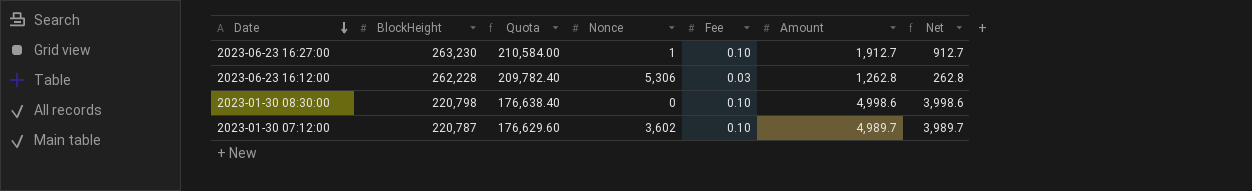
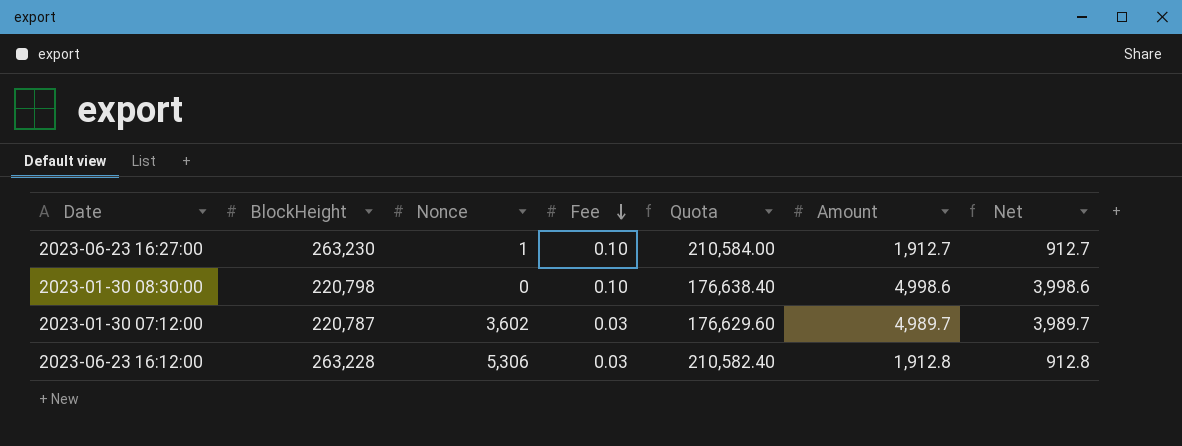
row order: Date descending -> Fee descending
column Quota | position: 3 -> 5
2023-01-30 07:12:00 | Fee: 0.10 -> 0.03
2023-06-23 16:12:00 | BlockHeight: 262,228 -> 263,228
2023-06-23 16:12:00 | Quota: 209,782.40 -> 210,582.40
2023-06-23 16:12:00 | Amount: 1,262.8 -> 1,912.8
2023-06-23 16:12:00 | Net: 262.8 -> 912.8

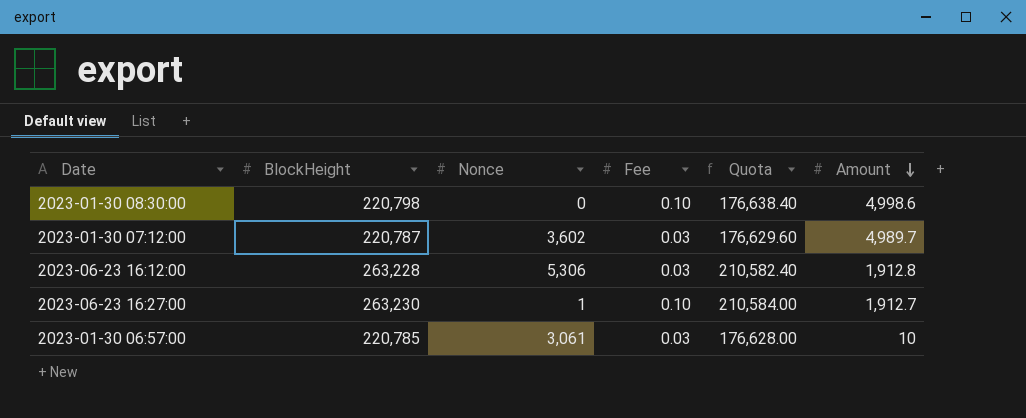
row order: Fee descending -> Amount descending
column Net | formula: [Amount] - 1000 -> none
row 2023-01-30 06:57:00: none -> 220,785 | 3,061 | 0.03 | 176,628.00 | 10

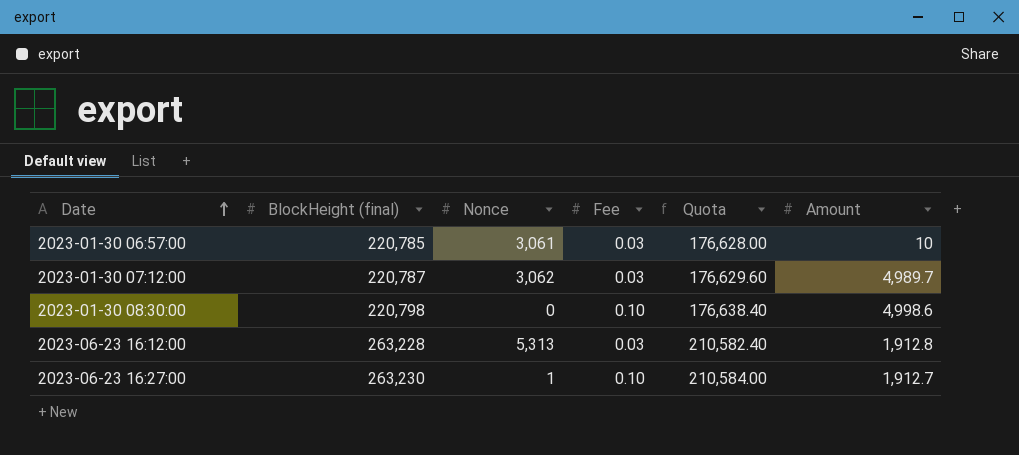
row order: Amount descending -> Date ascending
column name: BlockHeight -> BlockHeight (final)
2023-01-30 07:12:00 | Nonce: 3,602 -> 3,062
2023-06-23 16:12:00 | Nonce: 5,306 -> 5,313

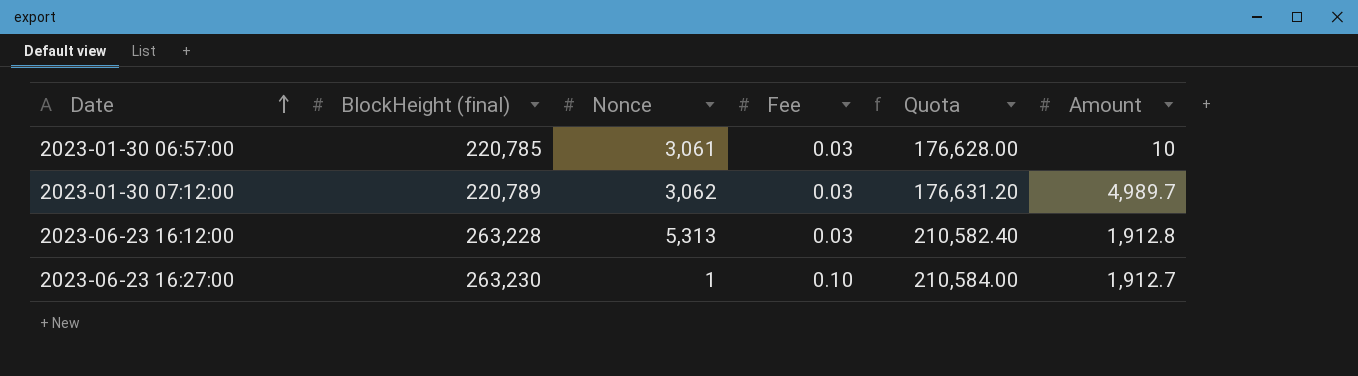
row 2023-01-30 08:30:00: 220,798 | 0 | 0.10 | 176,638.40 | 4,998.6 -> none
2023-01-30 07:12:00 | BlockHeight (final): 220,787 -> 220,789
2023-01-30 07:12:00 | Quota: 176,629.60 -> 176,631.20

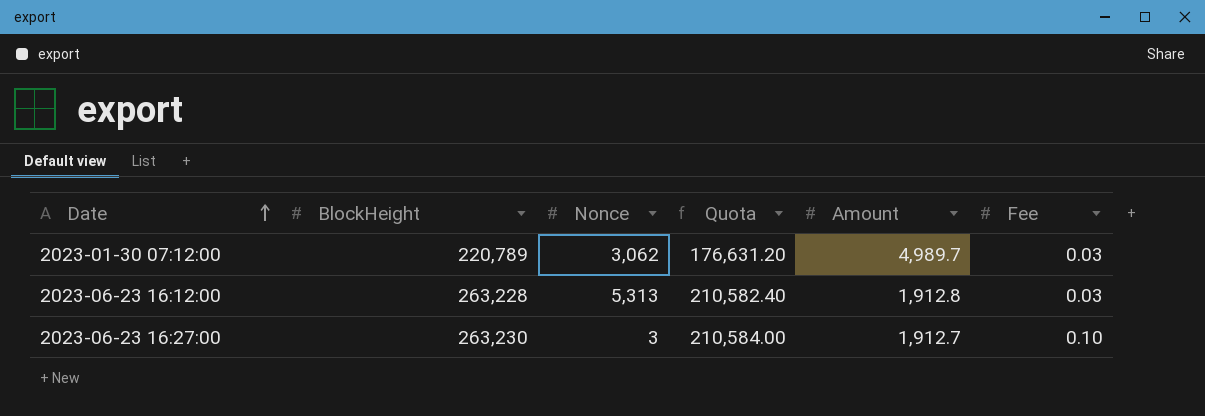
column name: BlockHeight (final) -> BlockHeight
column Fee | position: 4 -> 6
row 2023-01-30 06:57:00: 220,785 | 3,061 | 0.03 | 176,628.00 | 10 -> none
2023-06-23 16:27:00 | Nonce: 1 -> 3

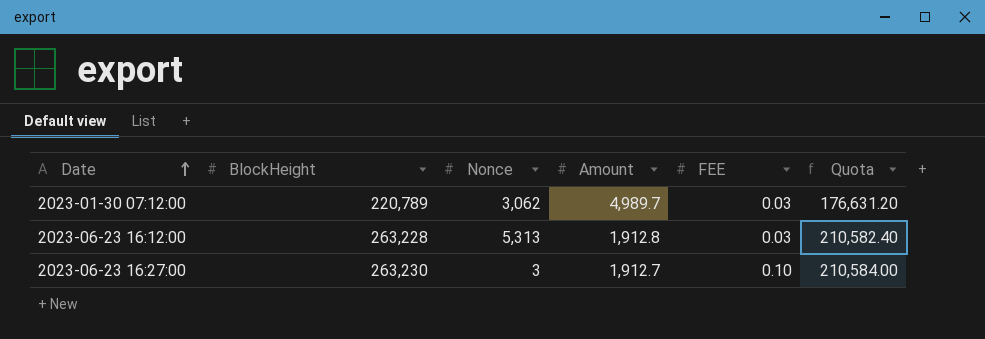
column name: Fee -> FEE
column Quota | position: 4 -> 6

